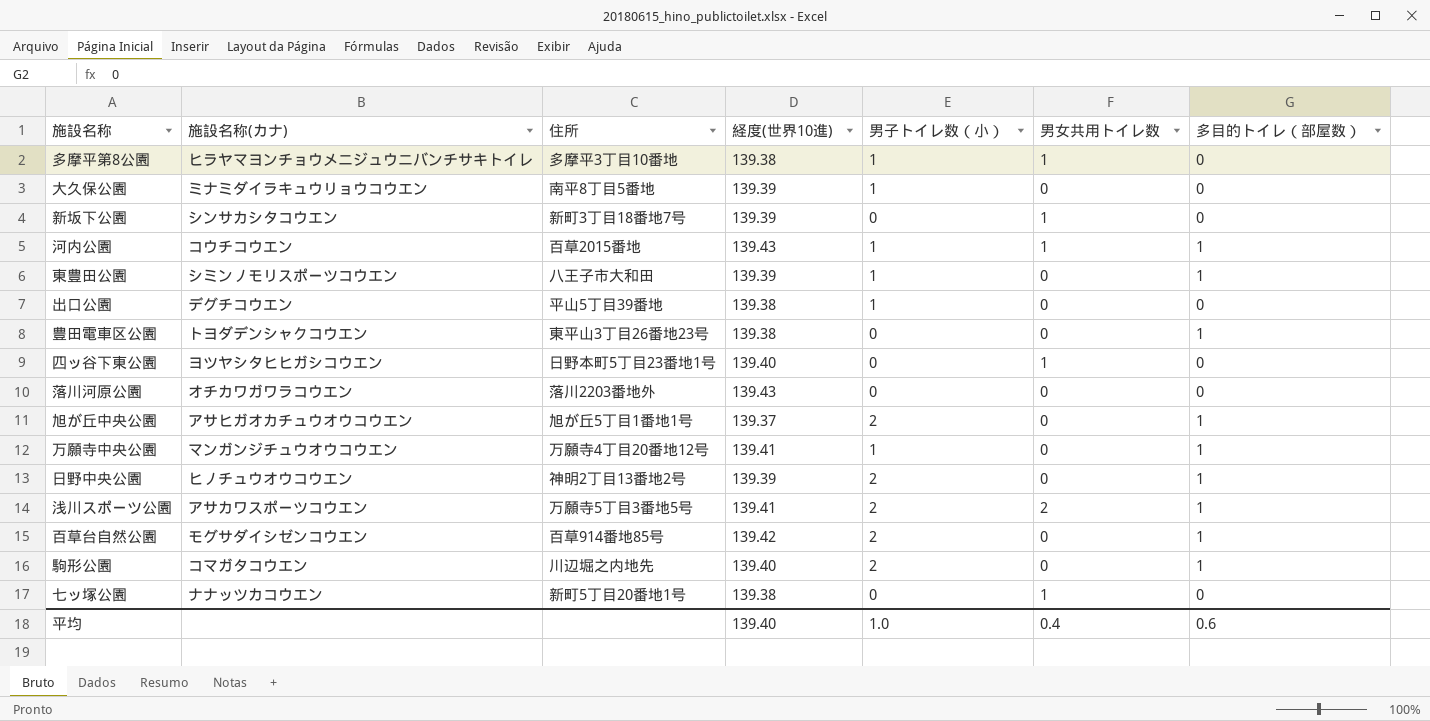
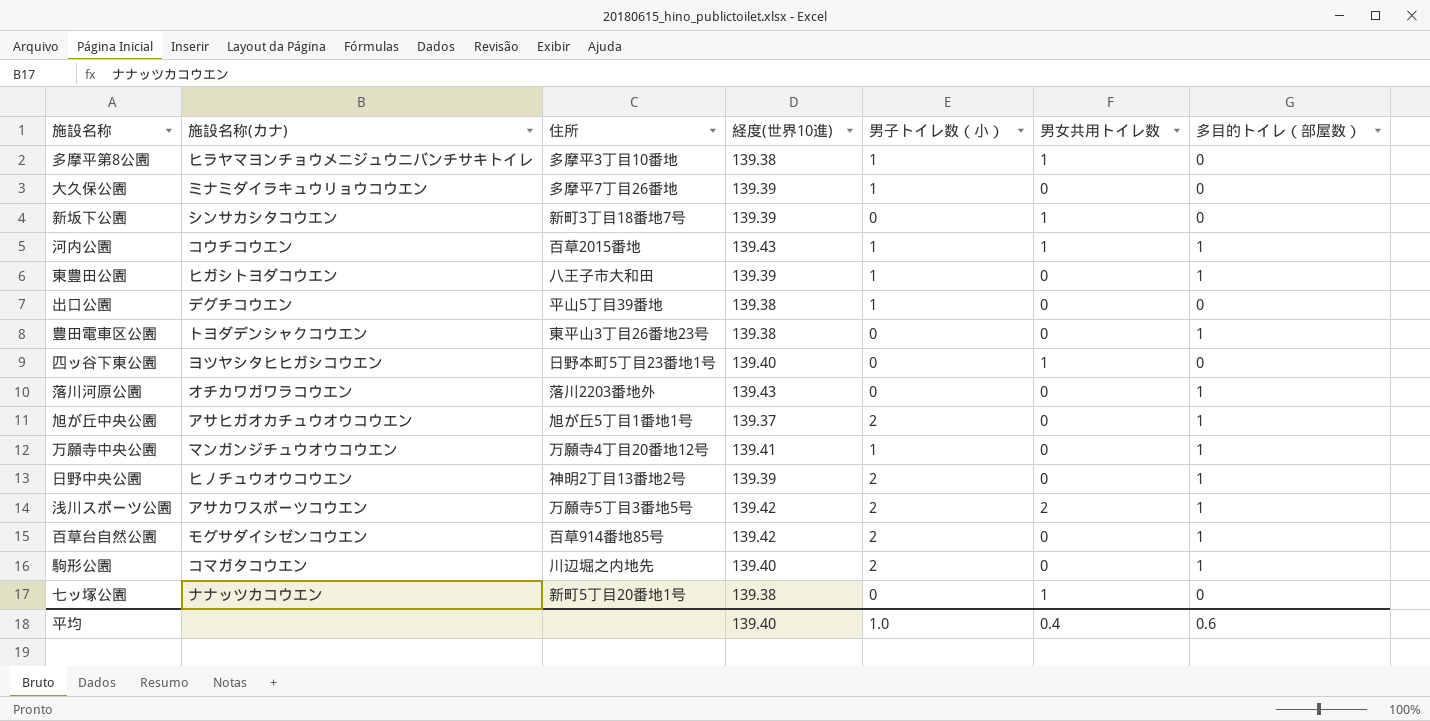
大久保公園 | 住所: 南平8丁目5番地 -> 多摩平7丁目26番地
東豊田公園 | 施設名称(カナ): シミンノモリスポーツコウエン -> ヒガシトヨダコウエン
落川河原公園 | 多目的トイレ（部屋数）: 0 -> 1
浅川スポーツ公園 | 経度(世界10進): 139.41 -> 139.42

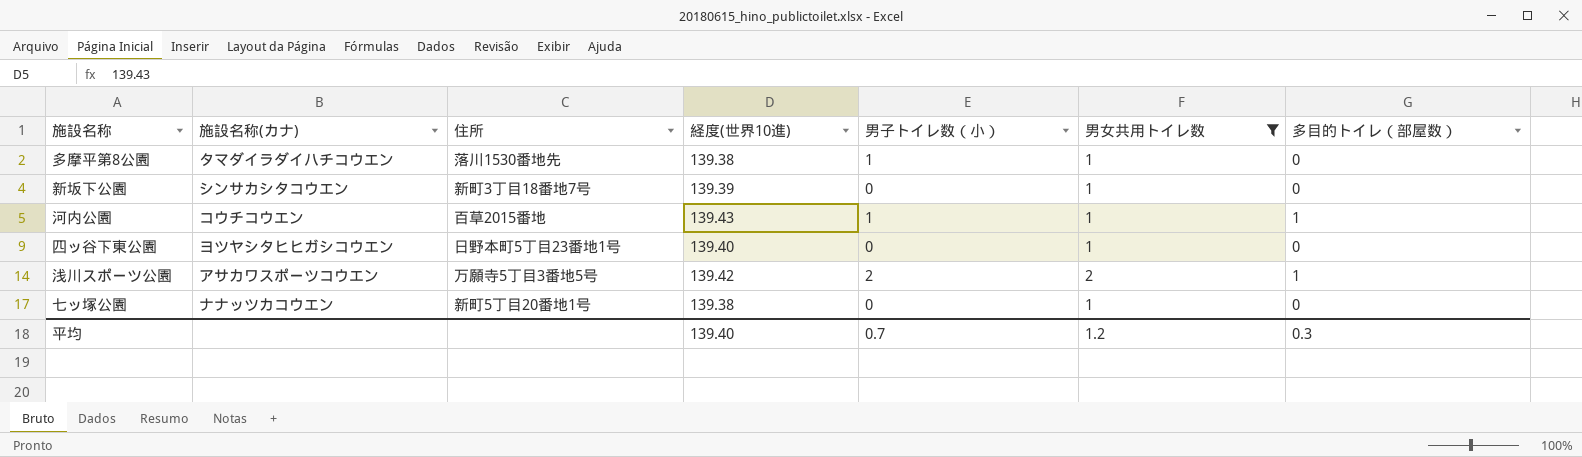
filter: none -> 男女共用トイレ数 != 0
多摩平第8公園 | 施設名称(カナ): ヒラヤマヨンチョウメニジュウニバンチサキトイレ -> タマダイラダイハチコウエン
多摩平第8公園 | 住所: 多摩平3丁目10番地 -> 落川1530番地先
平均 | 男子トイレ数（小）: 1.0 -> 0.7
平均 | 男女共用トイレ数: 0.4 -> 1.2
平均 | 多目的トイレ（部屋数）: 0.6 -> 0.3

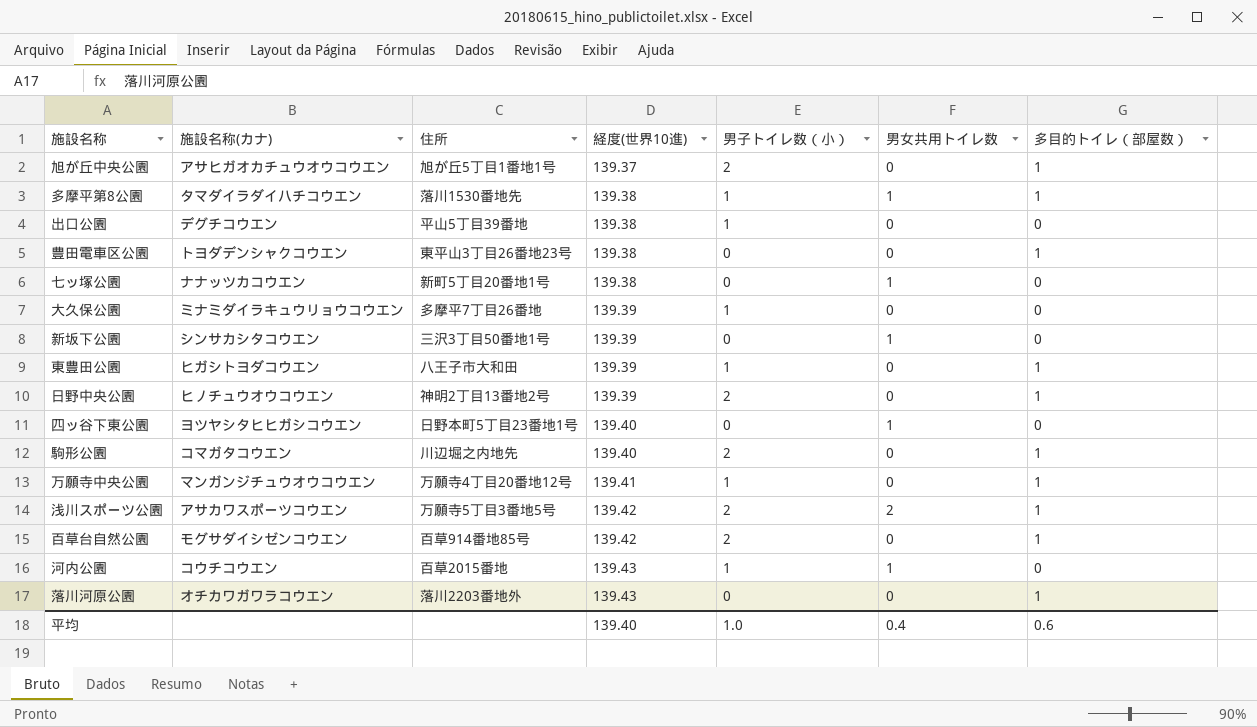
filter: 男女共用トイレ数 != 0 -> none
row order: none -> 経度(世界10進) ascending
多摩平第8公園 | 多目的トイレ（部屋数）: 0 -> 1
新坂下公園 | 住所: 新町3丁目18番地7号 -> 三沢3丁目50番地1号
河内公園 | 多目的トイレ（部屋数）: 1 -> 0
平均 | 男子トイレ数（小）: 0.7 -> 1.0
平均 | 男女共用トイレ数: 1.2 -> 0.4
平均 | 多目的トイレ（部屋数）: 0.3 -> 0.6

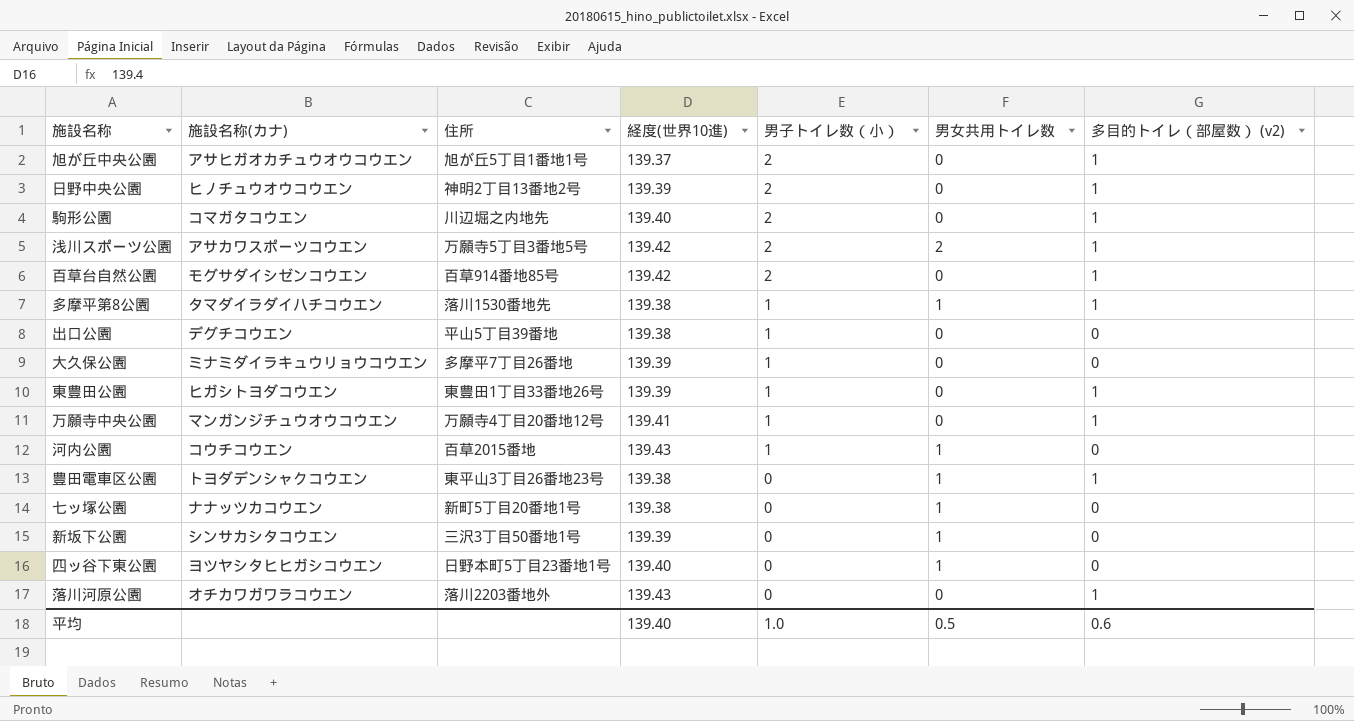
row order: 経度(世界10進) ascending -> 男子トイレ数（小） descending
column name: 多目的トイレ（部屋数） -> 多目的トイレ（部屋数） (v2)
東豊田公園 | 住所: 八王子市大和田 -> 東豊田1丁目33番地26号
豊田電車区公園 | 男女共用トイレ数: 0 -> 1
平均 | 男女共用トイレ数: 0.4 -> 0.5

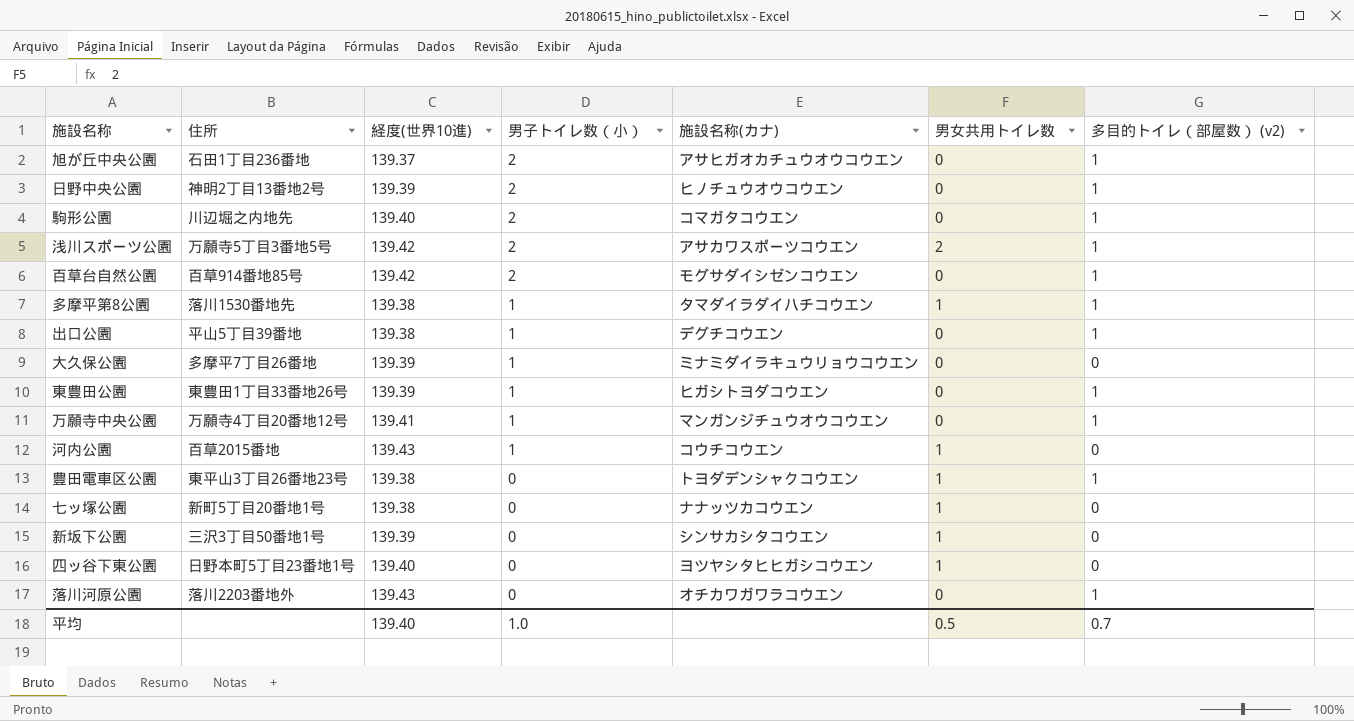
column 施設名称(カナ) | position: 2 -> 5
旭が丘中央公園 | 住所: 旭が丘5丁目1番地1号 -> 石田1丁目236番地
出口公園 | 多目的トイレ（部屋数） (v2): 0 -> 1
平均 | 多目的トイレ（部屋数） (v2): 0.6 -> 0.7

